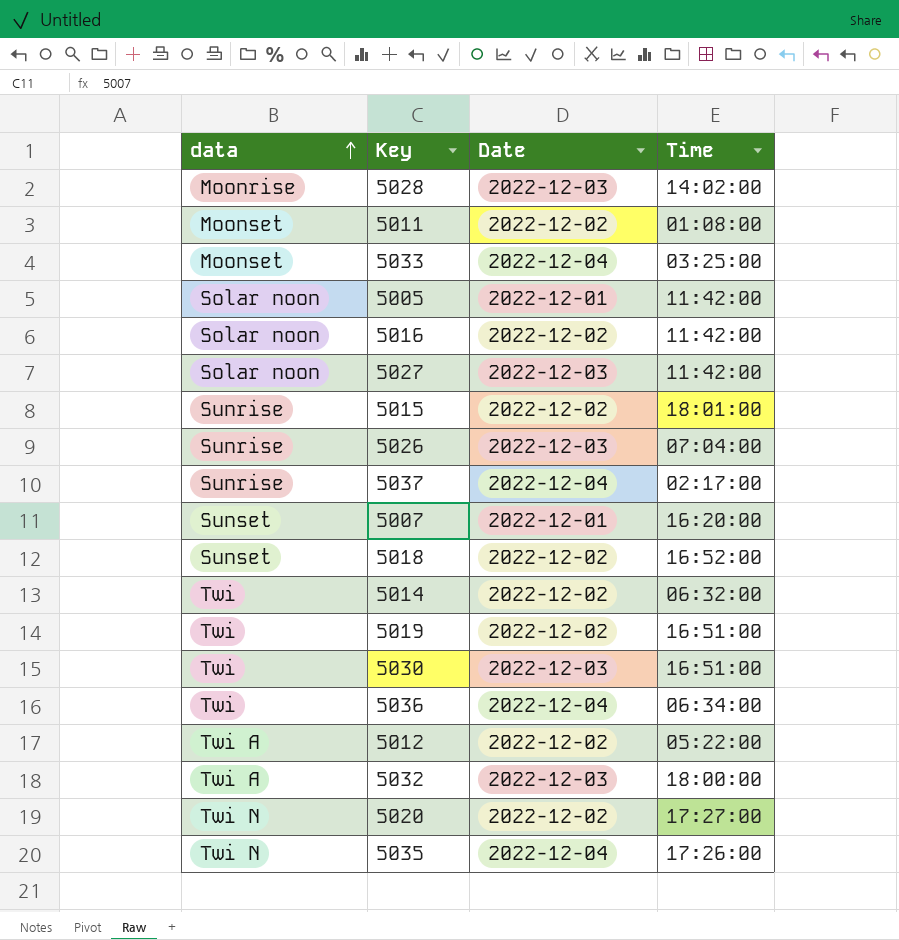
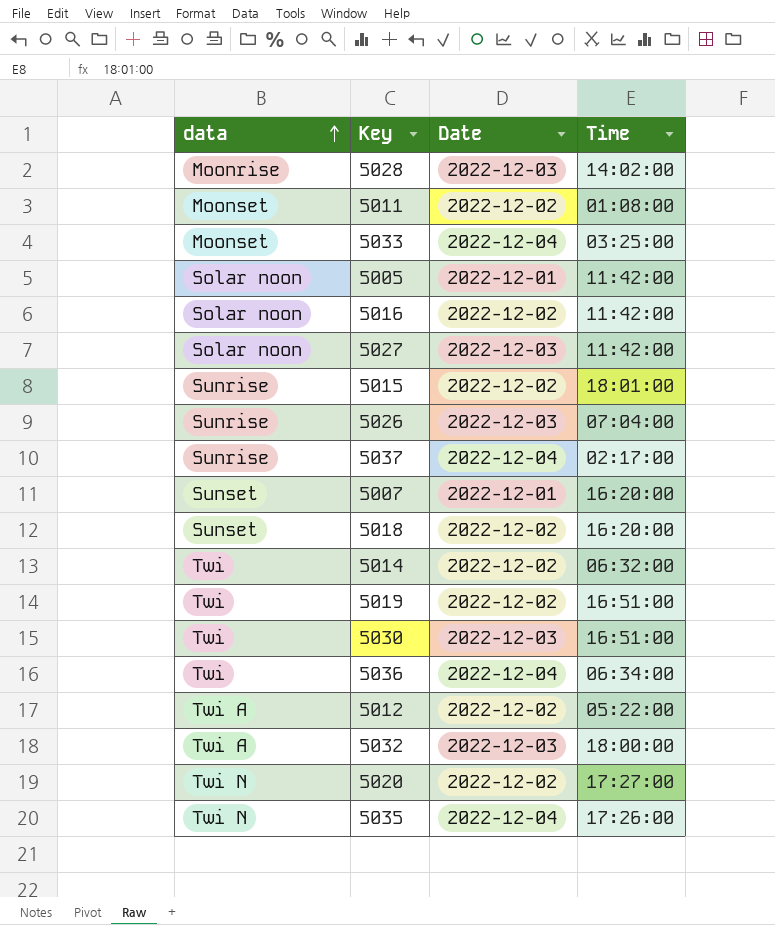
5018 | Time: 16:52:00 -> 16:20:00

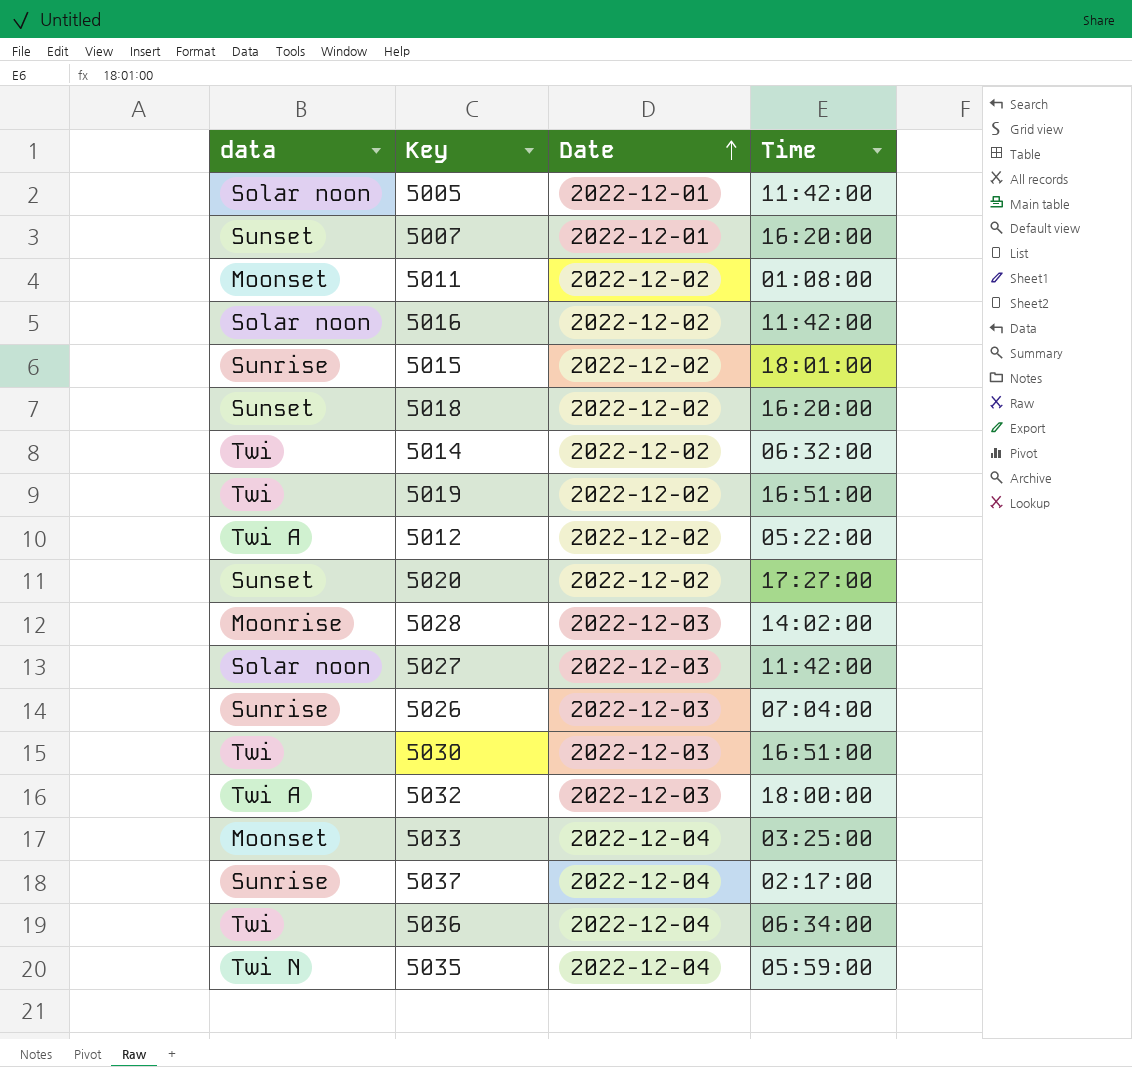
row order: data ascending -> Date ascending
5020 | data: Twi N -> Sunset
5035 | Time: 17:26:00 -> 05:59:00

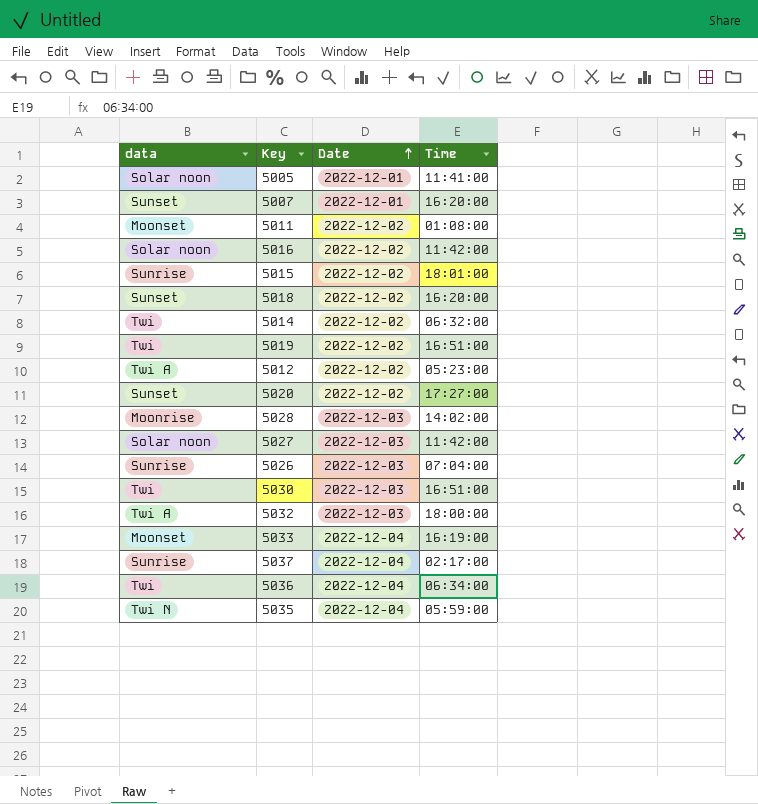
5005 | Time: 11:42:00 -> 11:41:00
5012 | Time: 05:22:00 -> 05:23:00
5033 | Time: 03:25:00 -> 16:19:00

